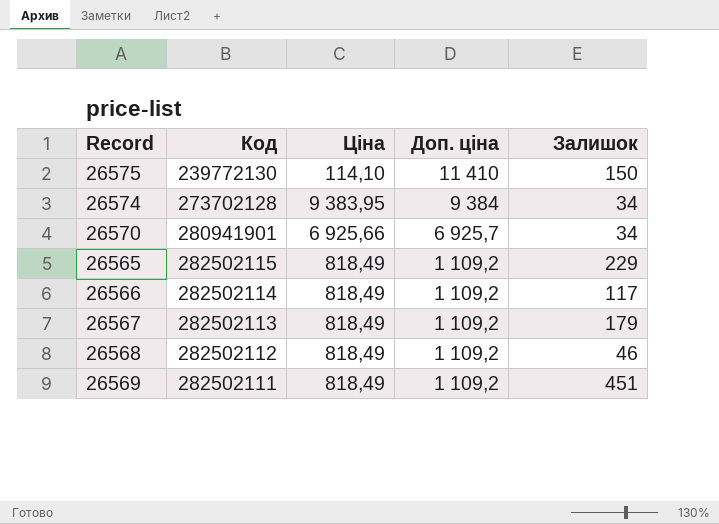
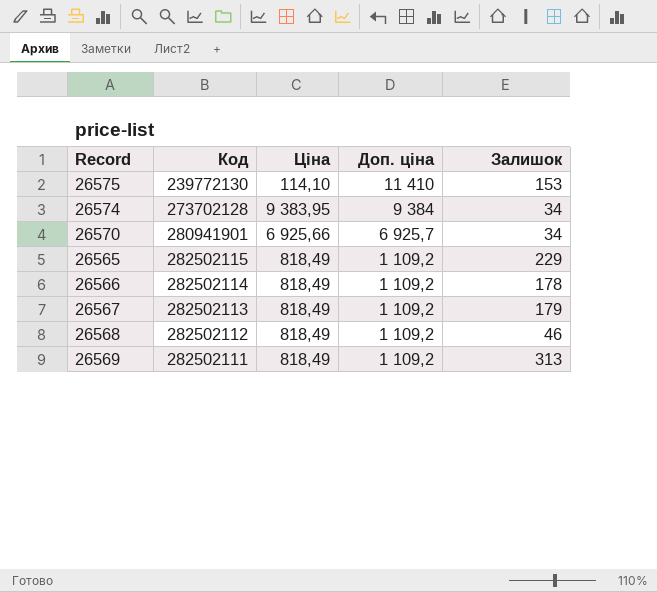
26575 | Залишок: 150 -> 153
26566 | Залишок: 117 -> 178
26569 | Залишок: 451 -> 313

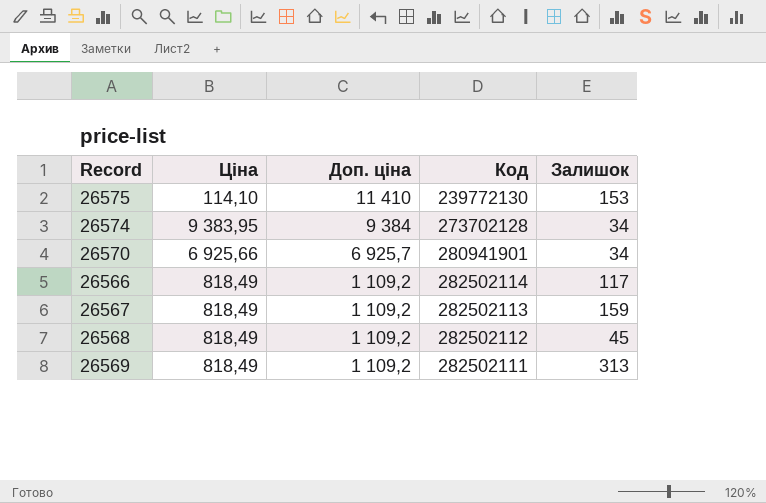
column Код | position: 2 -> 4
row 26565: 282502115 | 818,49 | 1 109,2 | 229 -> none
26566 | Залишок: 178 -> 117
26567 | Залишок: 179 -> 159
26568 | Залишок: 46 -> 45

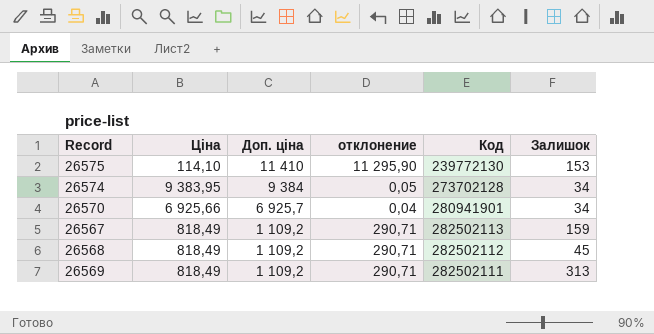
column отклонение | formula: none -> [Доп. ціна] - [Ціна]
row 26566: 818,49 | 1 109,2 | 282502114 | 117 -> none

